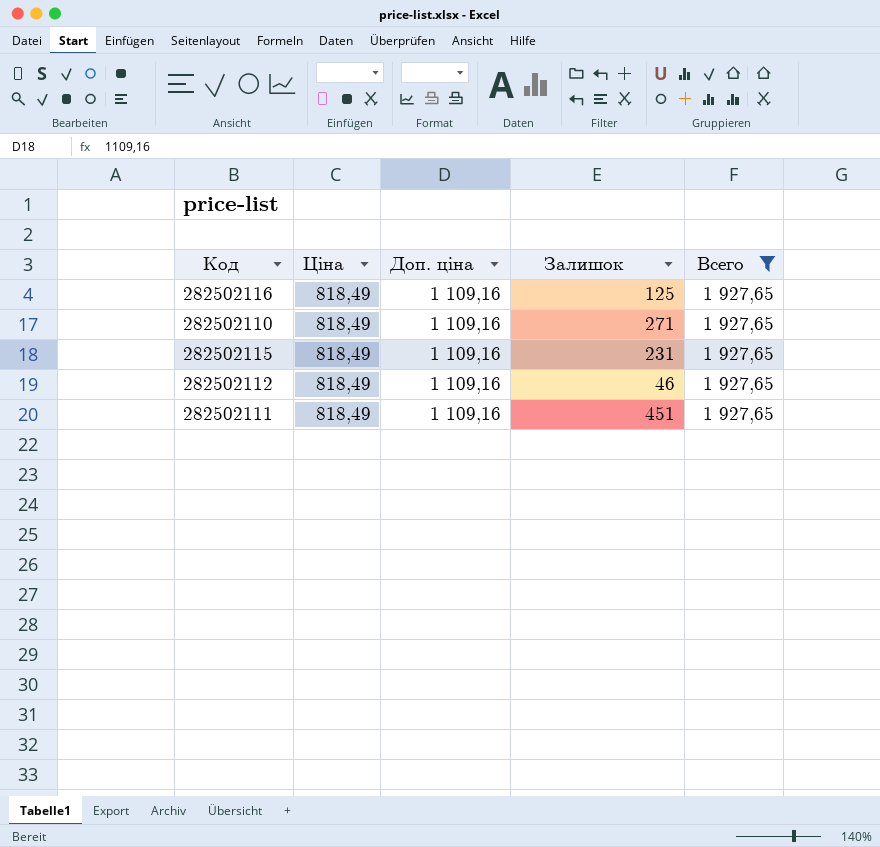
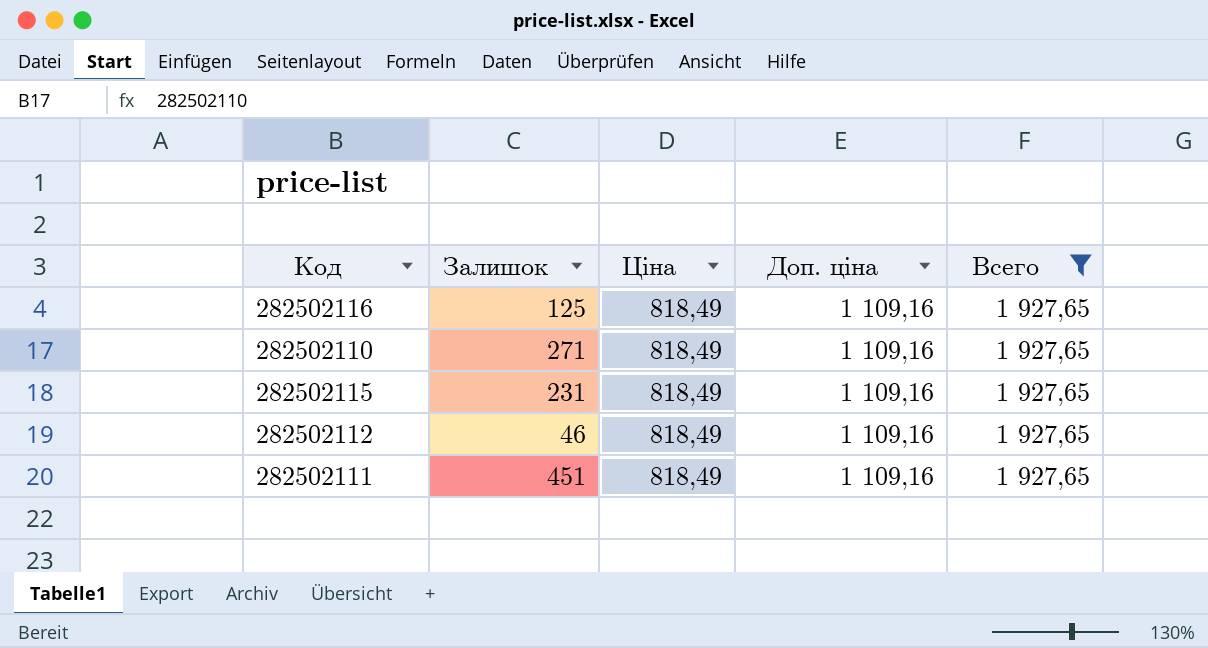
column Залишок | position: 4 -> 2

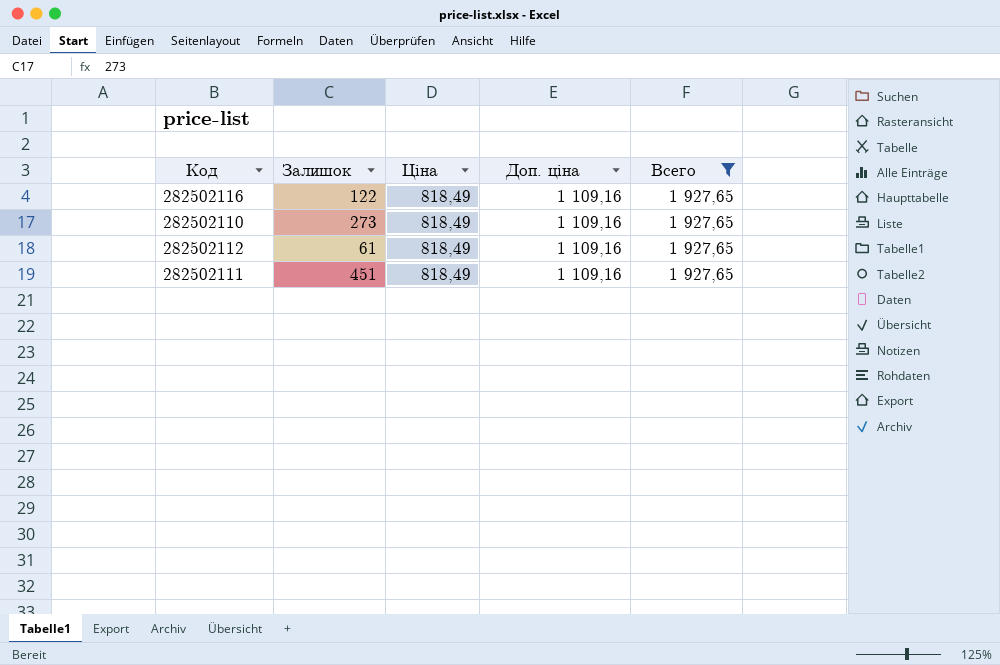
row 282502115: 231 | 818,49 | 1 109,16 | 1 927,65 -> none
282502116 | Залишок: 125 -> 122
282502110 | Залишок: 271 -> 273
282502112 | Залишок: 46 -> 61

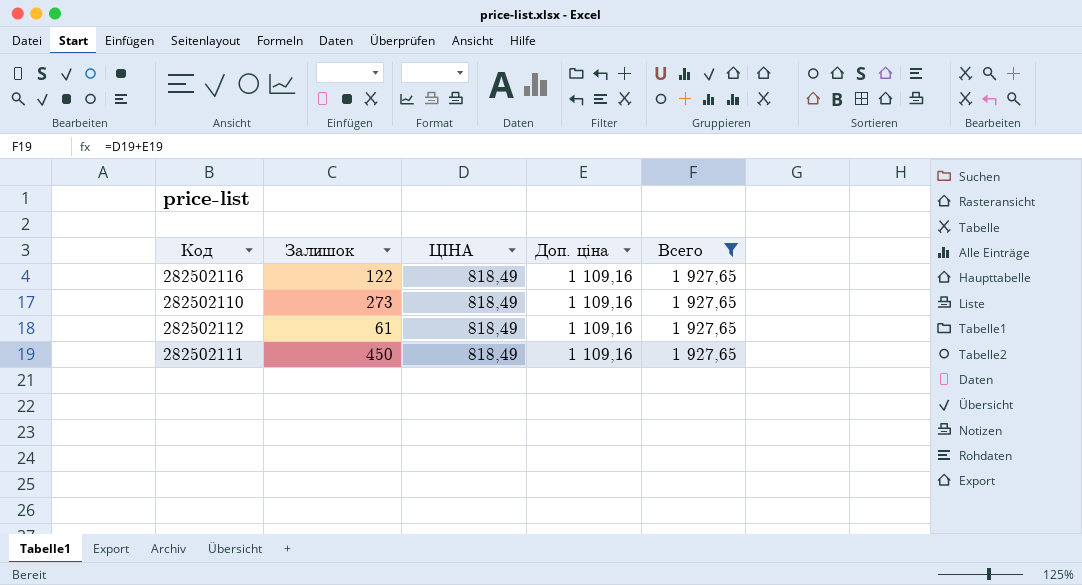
column name: Ціна -> ЦІНА
282502111 | Залишок: 451 -> 450

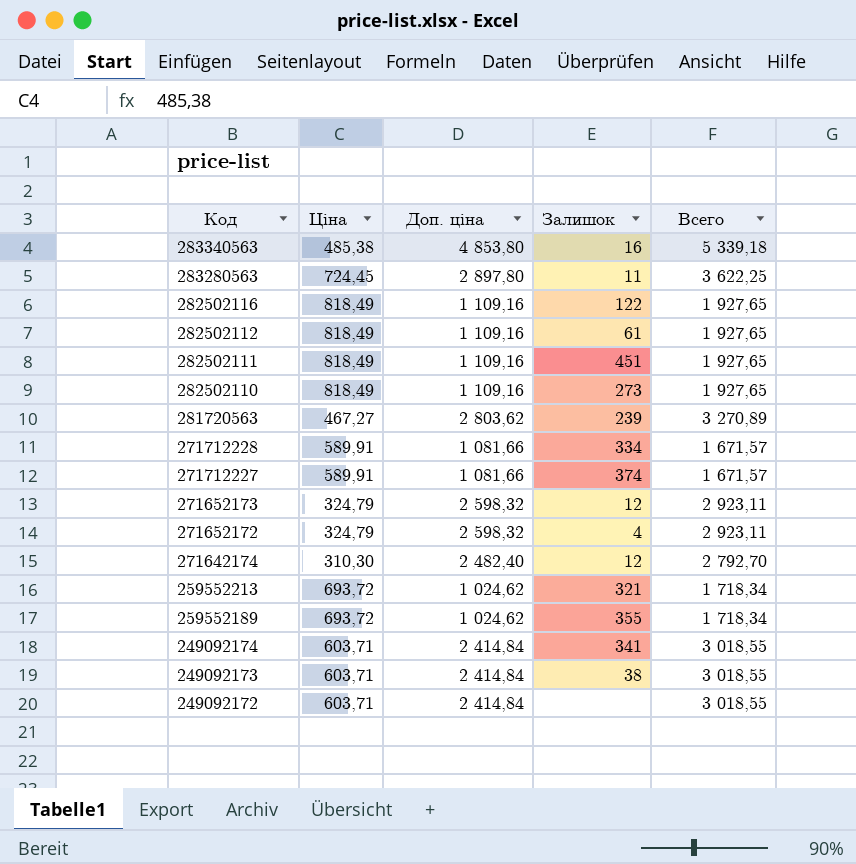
filter: Всего = 1 927,65 -> none
row order: none -> Код descending
column name: ЦІНА -> Ціна
column Залишок | position: 2 -> 4
282502111 | Залишок: 450 -> 451

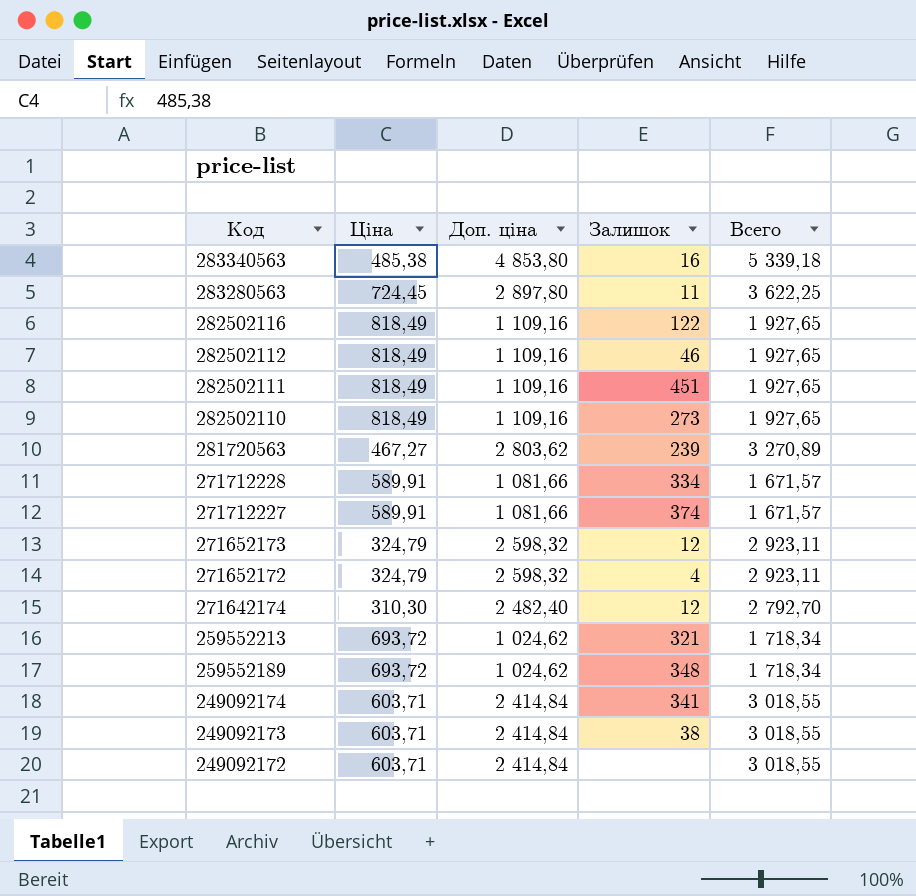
282502112 | Залишок: 61 -> 46
259552189 | Залишок: 355 -> 348

